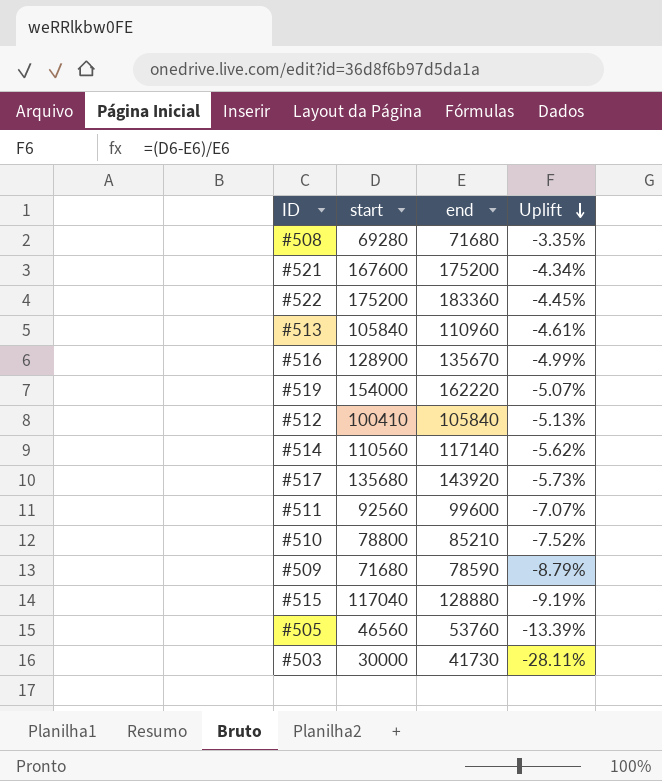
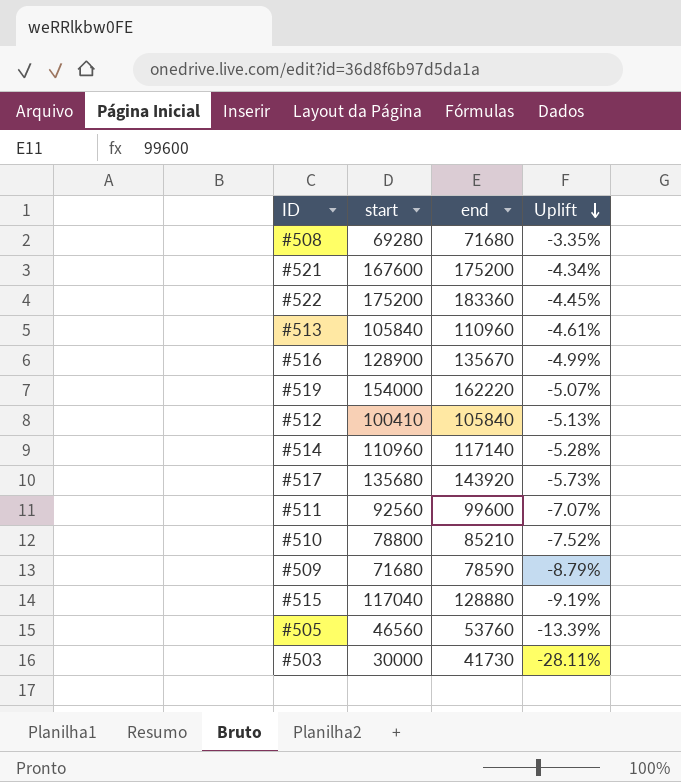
#514 | start: 110560 -> 110960
#514 | Uplift: -5.62% -> -5.28%

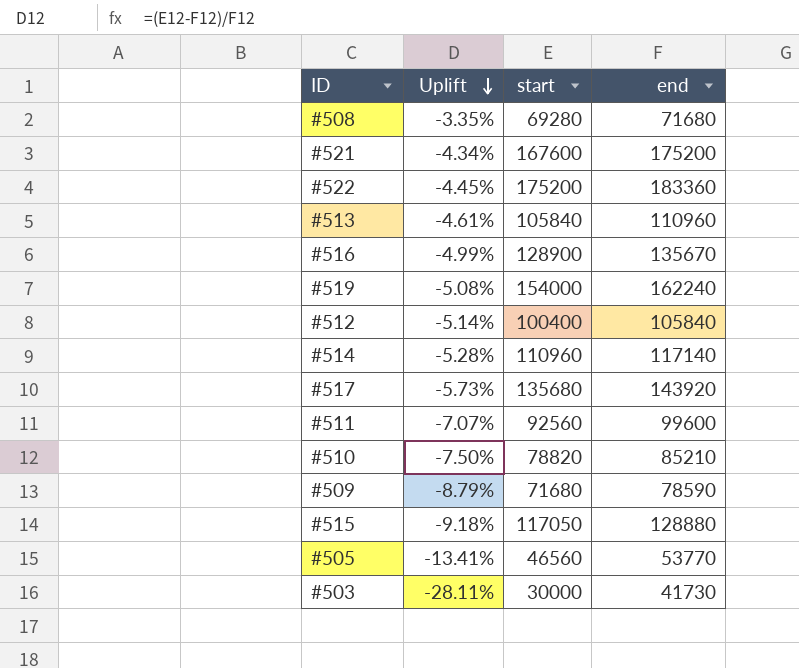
column Uplift | position: 4 -> 2
#519 | Uplift: -5.07% -> -5.08%
#519 | end: 162220 -> 162240
#512 | Uplift: -5.13% -> -5.14%
#512 | start: 100410 -> 100400
#510 | Uplift: -7.52% -> -7.50%
#510 | start: 78800 -> 78820
#515 | Uplift: -9.19% -> -9.18%
#515 | start: 117040 -> 117050
#505 | Uplift: -13.39% -> -13.41%
#505 | end: 53760 -> 53770

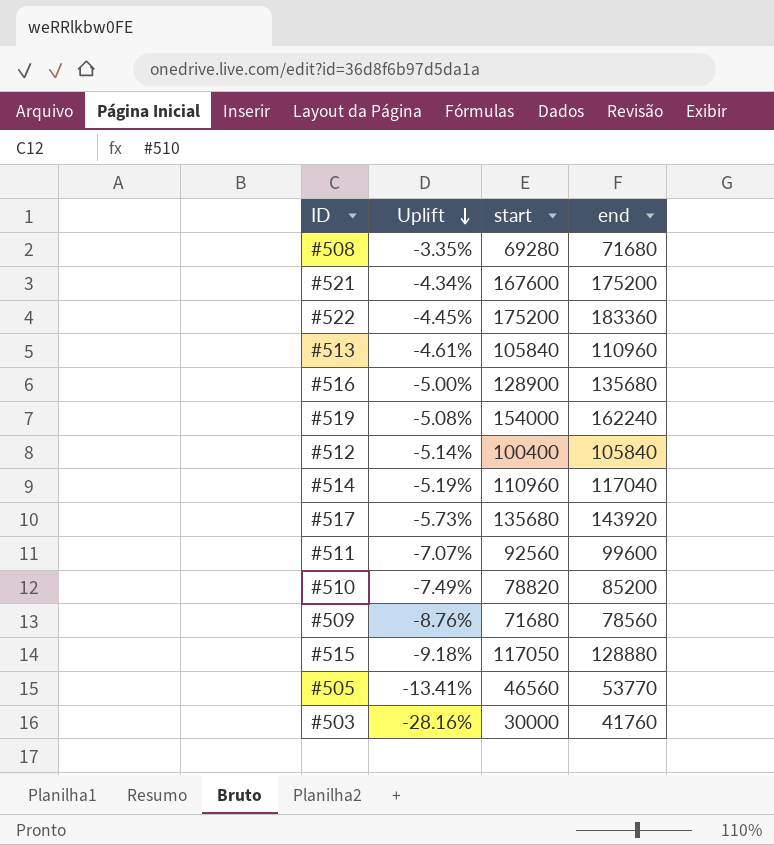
#516 | Uplift: -4.99% -> -5.00%
#516 | end: 135670 -> 135680
#514 | Uplift: -5.28% -> -5.19%
#514 | end: 117140 -> 117040
#510 | Uplift: -7.50% -> -7.49%
#510 | end: 85210 -> 85200
#509 | Uplift: -8.79% -> -8.76%
#509 | end: 78590 -> 78560
#503 | Uplift: -28.11% -> -28.16%
#503 | end: 41730 -> 41760

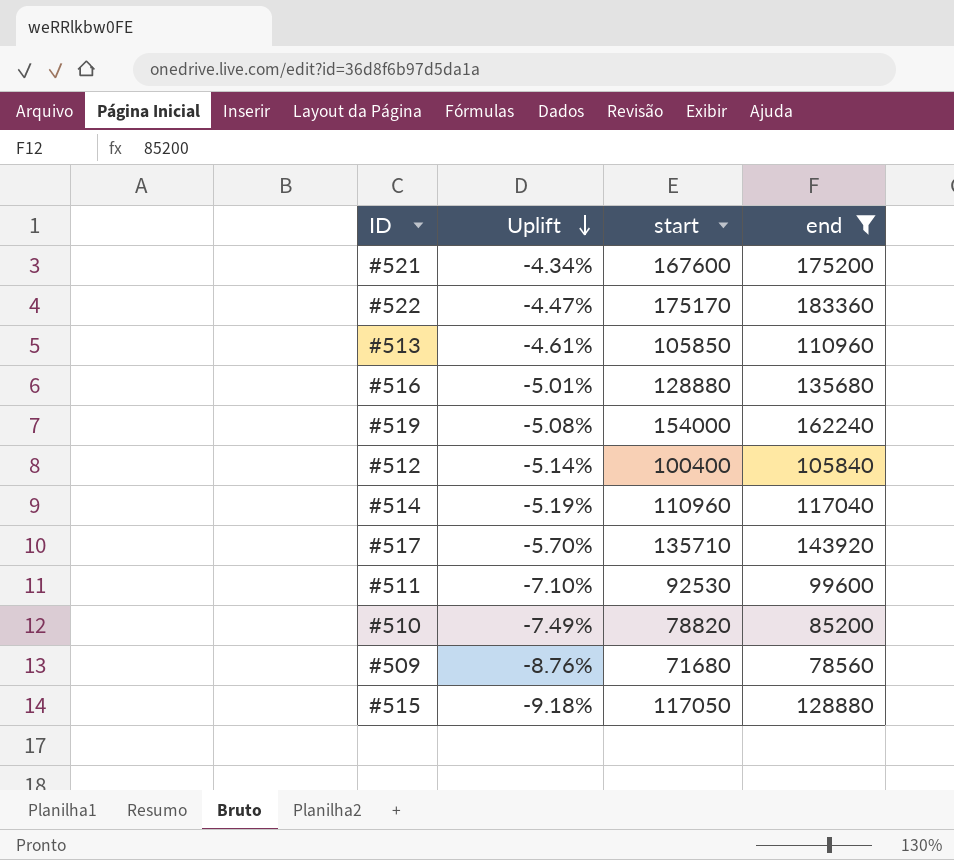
filter: none -> end >= 78560
#522 | Uplift: -4.45% -> -4.47%
#522 | start: 175200 -> 175170
#513 | start: 105840 -> 105850
#516 | Uplift: -5.00% -> -5.01%
#516 | start: 128900 -> 128880
#517 | Uplift: -5.73% -> -5.70%
#517 | start: 135680 -> 135710
#511 | Uplift: -7.07% -> -7.10%
#511 | start: 92560 -> 92530

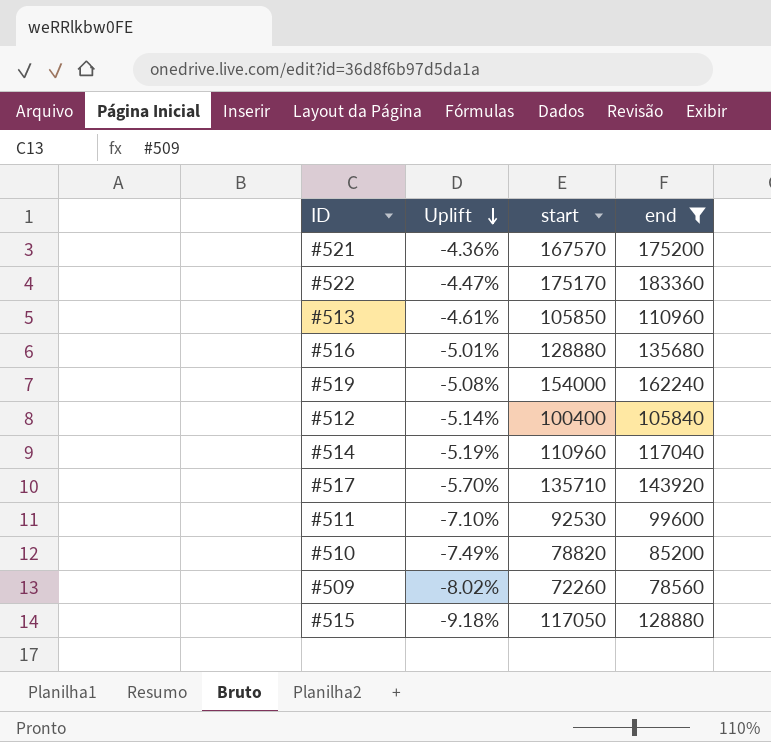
#521 | Uplift: -4.34% -> -4.36%
#521 | start: 167600 -> 167570
#509 | Uplift: -8.76% -> -8.02%
#509 | start: 71680 -> 72260

